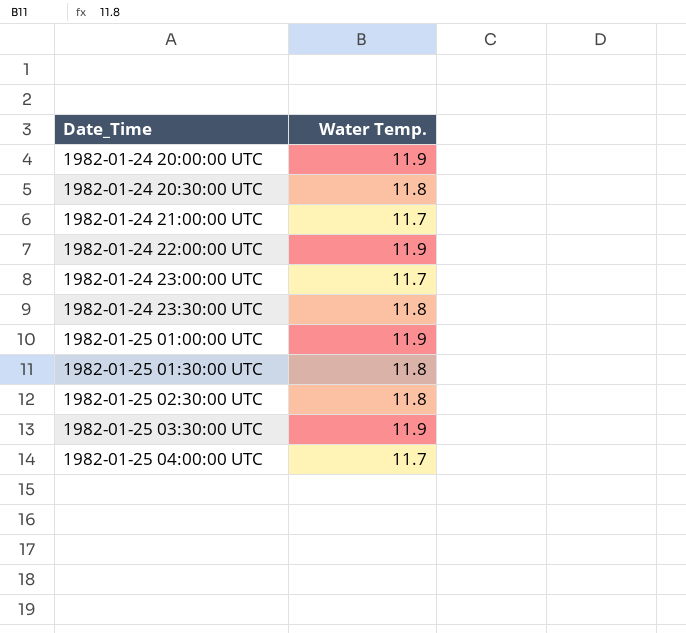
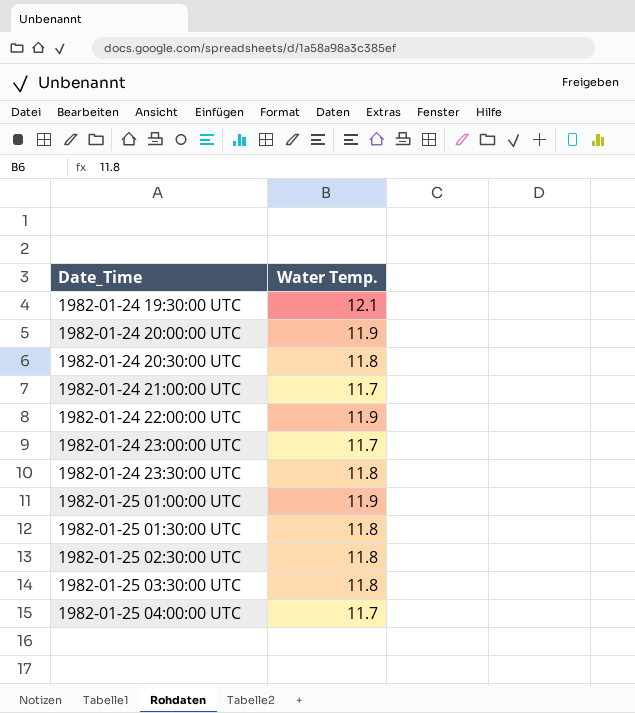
row 1982-01-24 19:30:00 UTC: none -> 12.1
1982-01-25 03:30:00 UTC | Water Temp.: 11.9 -> 11.8

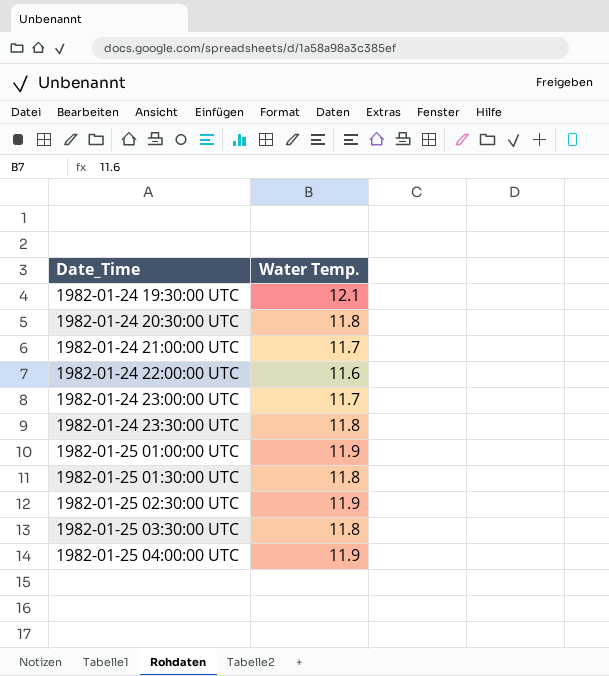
row 1982-01-24 20:00:00 UTC: 11.9 -> none
1982-01-24 22:00:00 UTC | Water Temp.: 11.9 -> 11.6
1982-01-25 02:30:00 UTC | Water Temp.: 11.8 -> 11.9
1982-01-25 04:00:00 UTC | Water Temp.: 11.7 -> 11.9

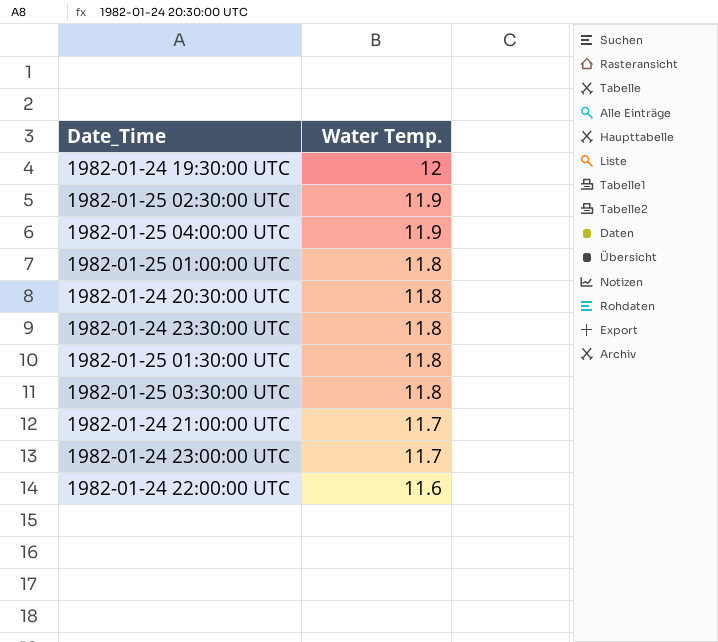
row order: Date_Time ascending -> Water Temp. descending
1982-01-24 19:30:00 UTC | Water Temp.: 12.1 -> 12
1982-01-25 01:00:00 UTC | Water Temp.: 11.9 -> 11.8

